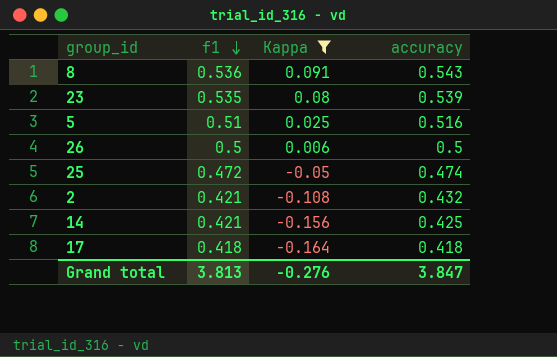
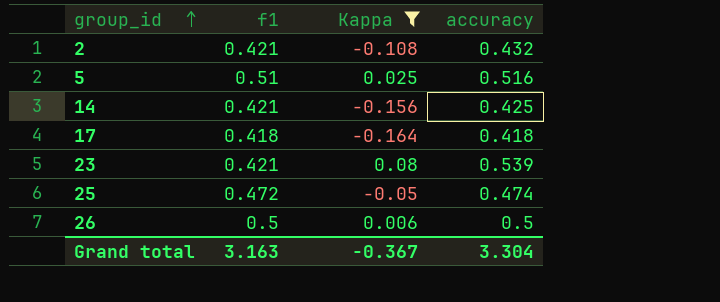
row order: f1 descending -> group_id ascending
row 8: 0.536 | 0.091 | 0.543 -> none
23 | f1: 0.535 -> 0.421
Grand total | f1: 3.813 -> 3.163
Grand total | Kappa: -0.276 -> -0.367
Grand total | accuracy: 3.847 -> 3.304

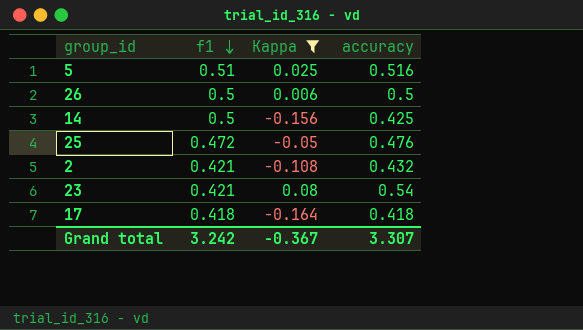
row order: group_id ascending -> f1 descending
14 | f1: 0.421 -> 0.5
25 | accuracy: 0.474 -> 0.476
23 | accuracy: 0.539 -> 0.54
Grand total | f1: 3.163 -> 3.242
Grand total | accuracy: 3.304 -> 3.307

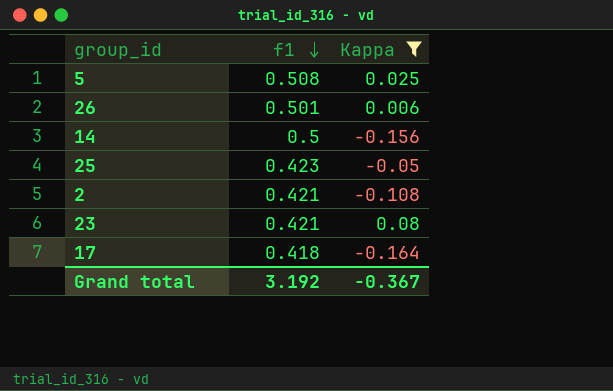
column accuracy | position: 4 -> none
5 | f1: 0.51 -> 0.508
26 | f1: 0.5 -> 0.501
25 | f1: 0.472 -> 0.423
Grand total | f1: 3.242 -> 3.192

